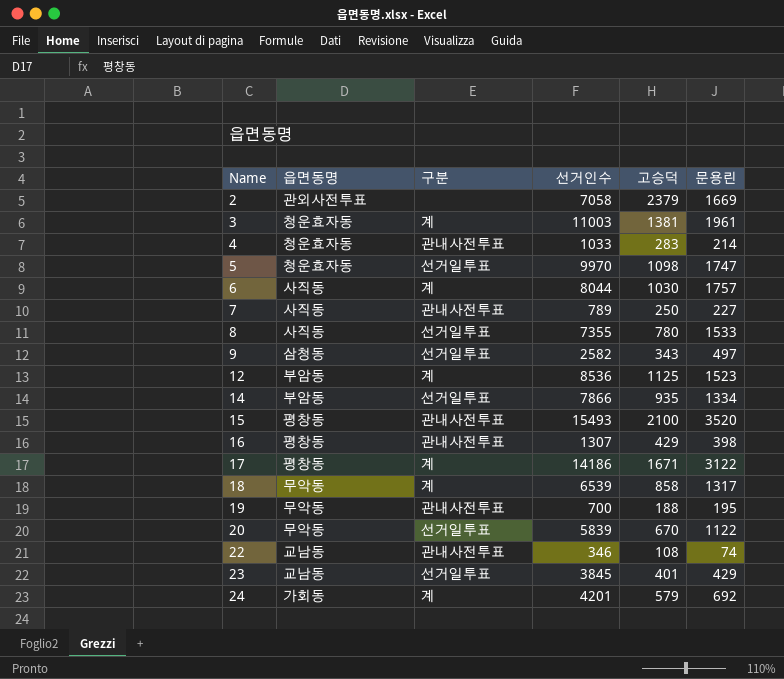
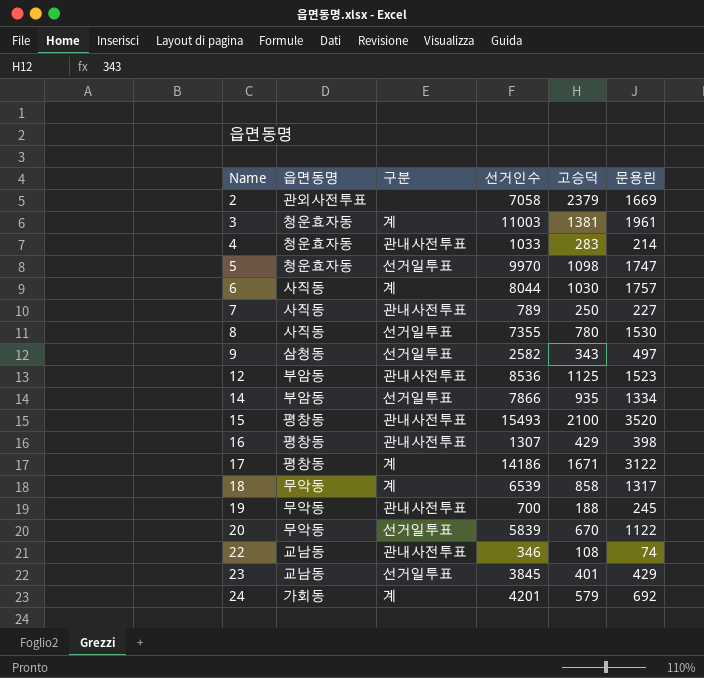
8 | 문용린: 1533 -> 1530
12 | 구분: 계 -> 관내사전투표
19 | 문용린: 195 -> 245

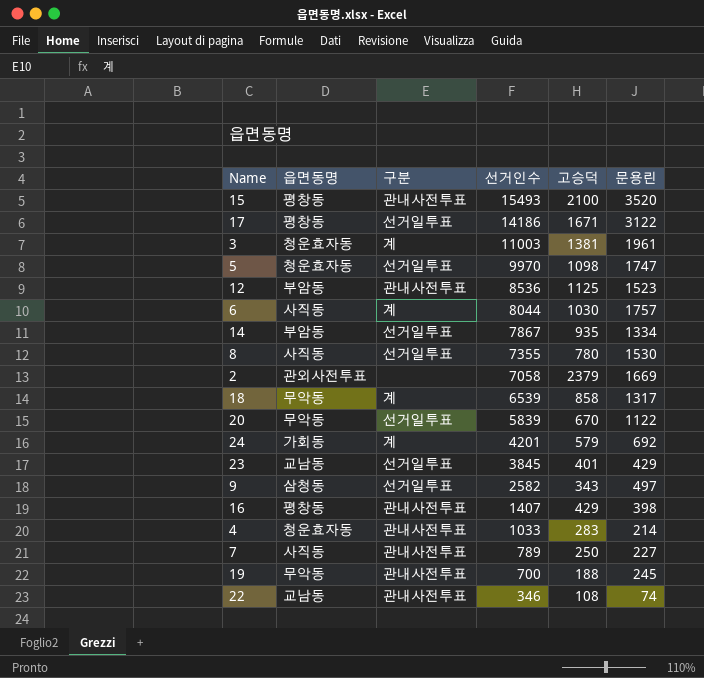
row order: Name ascending -> 선거인수 descending
17 | 구분: 계 -> 선거일투표
14 | 선거인수: 7866 -> 7867
16 | 선거인수: 1307 -> 1407

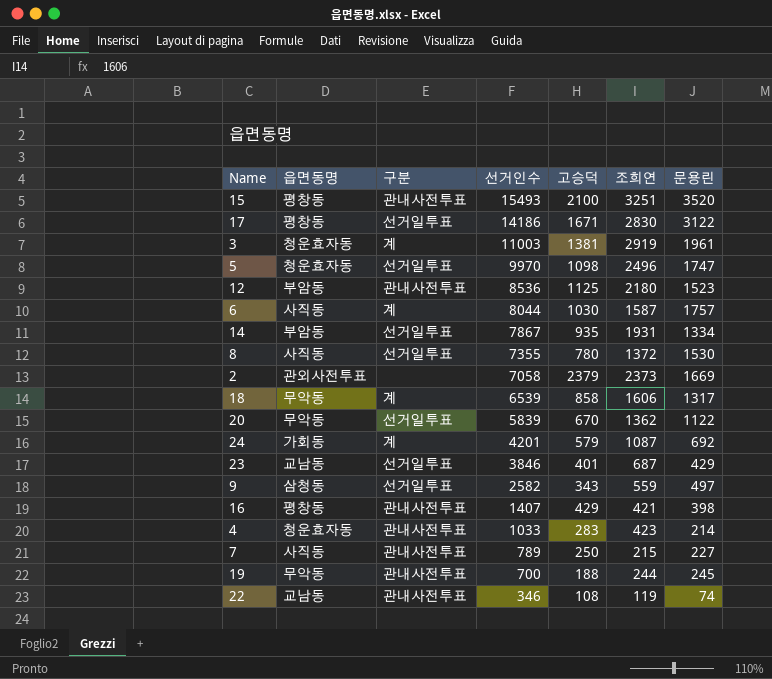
column 조희연 | position: none -> 6
23 | 선거인수: 3845 -> 3846

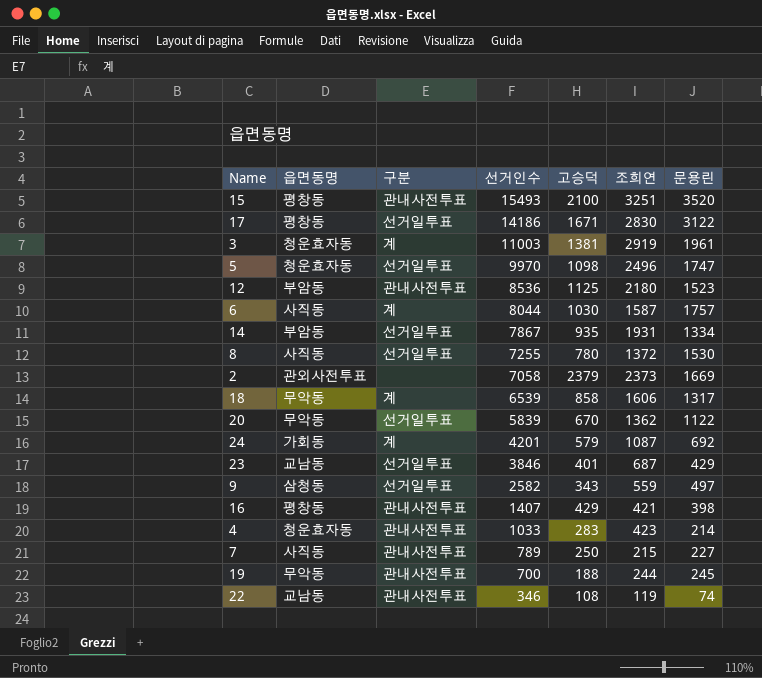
8 | 선거인수: 7355 -> 7255

